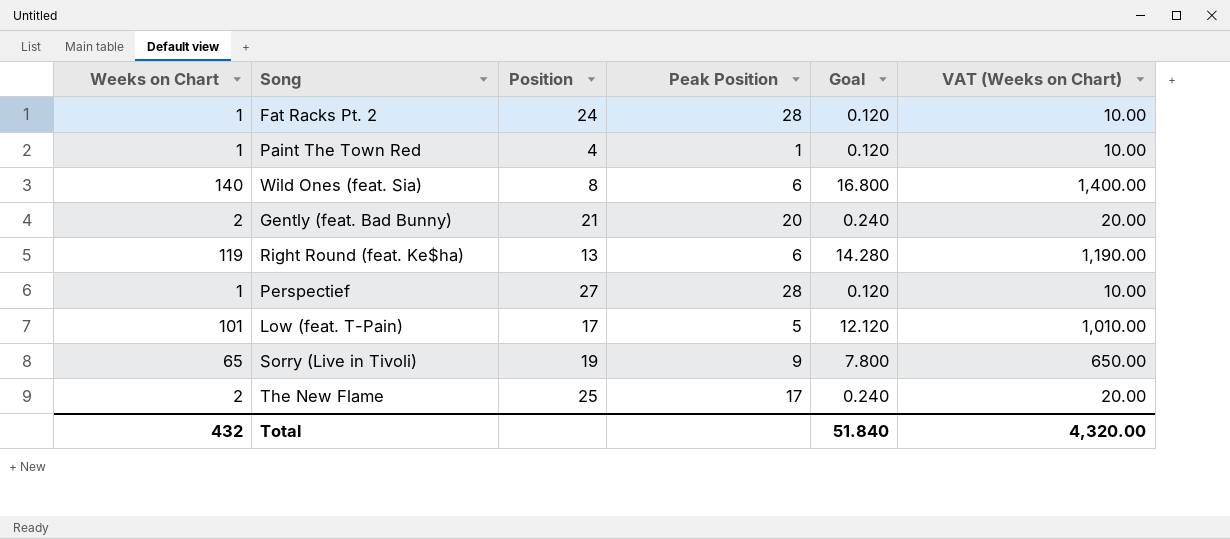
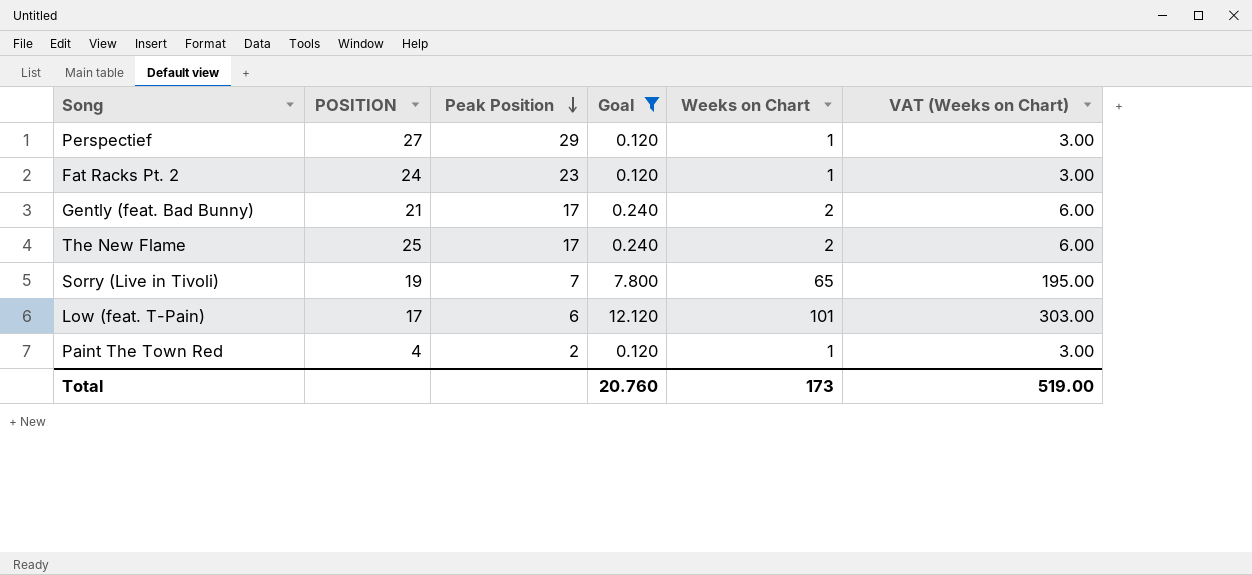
filter: none -> Goal <= 12.120
row order: none -> Peak Position descending
column name: Position -> POSITION
column Weeks on Chart | position: 1 -> 5
column VAT (Weeks on Chart) | formula: [Weeks on Chart] * 10 -> [Weeks on Chart] * 3
Perspectief | Peak Position: 28 -> 29
Fat Racks Pt. 2 | Peak Position: 28 -> 23
Gently (feat. Bad Bunny) | Peak Position: 20 -> 17
Sorry (Live in Tivoli) | Peak Position: 9 -> 7
Low (feat. T-Pain) | Peak Position: 5 -> 6
Paint The Town Red | Peak Position: 1 -> 2
Total | Goal: 51.840 -> 20.760
Total | Weeks on Chart: 432 -> 173
Total | VAT (Weeks on Chart): 4,320.00 -> 519.00

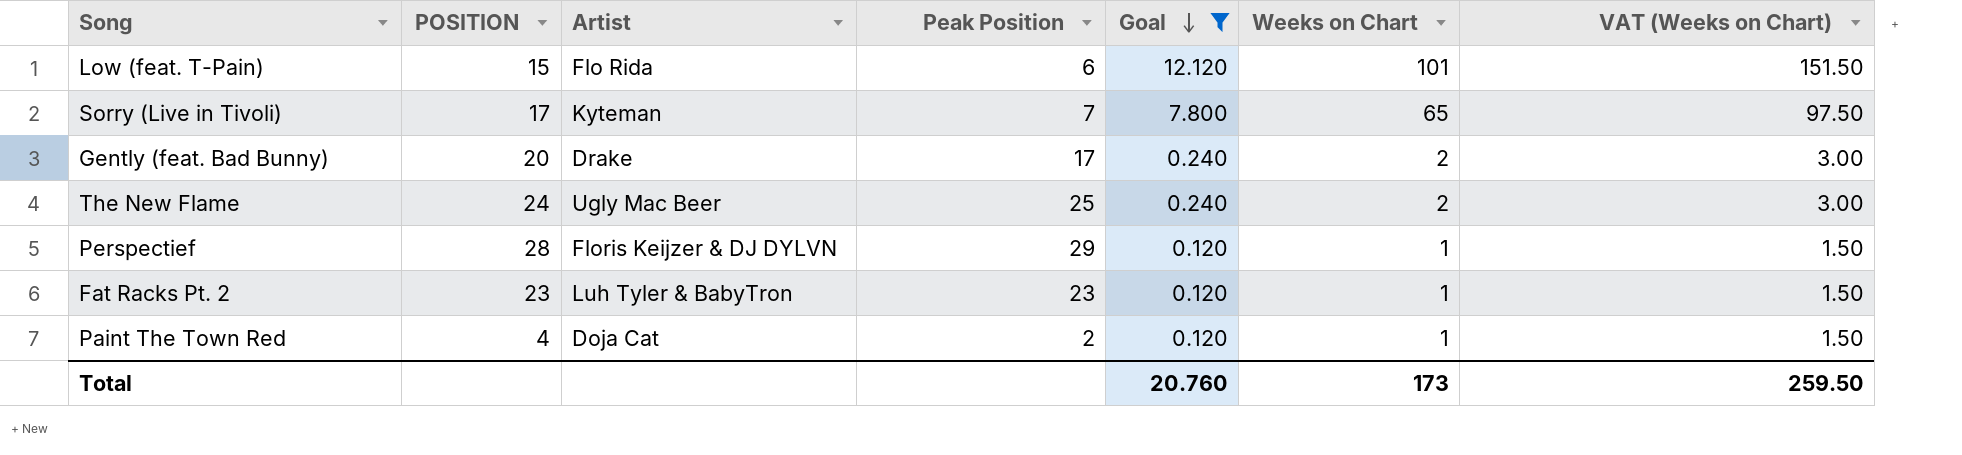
row order: Peak Position descending -> Goal descending
column Artist | position: none -> 3
column VAT (Weeks on Chart) | formula: [Weeks on Chart] * 3 -> [Weeks on Chart] * 1.5
Low (feat. T-Pain) | POSITION: 17 -> 15
Sorry (Live in Tivoli) | POSITION: 19 -> 17
Gently (feat. Bad Bunny) | POSITION: 21 -> 20
The New Flame | POSITION: 25 -> 24
The New Flame | Peak Position: 17 -> 25
Perspectief | POSITION: 27 -> 28
Fat Racks Pt. 2 | POSITION: 24 -> 23
Total | VAT (Weeks on Chart): 519.00 -> 259.50

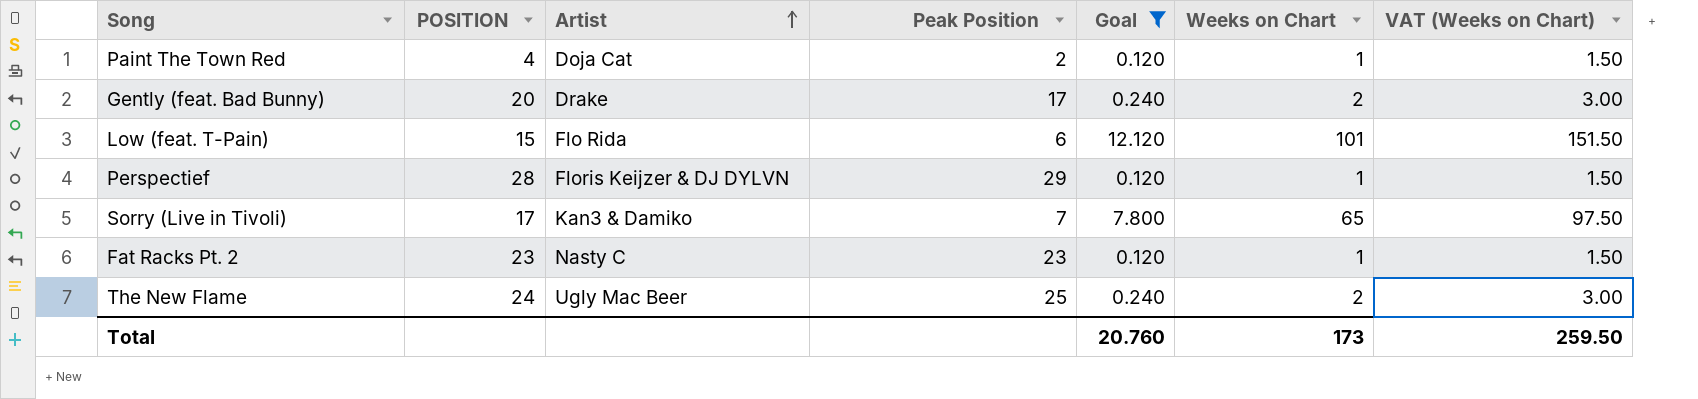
row order: Goal descending -> Artist ascending
Sorry (Live in Tivoli) | Artist: Kyteman -> Kan3 & Damiko
Fat Racks Pt. 2 | Artist: Luh Tyler & BabyTron -> Nasty C

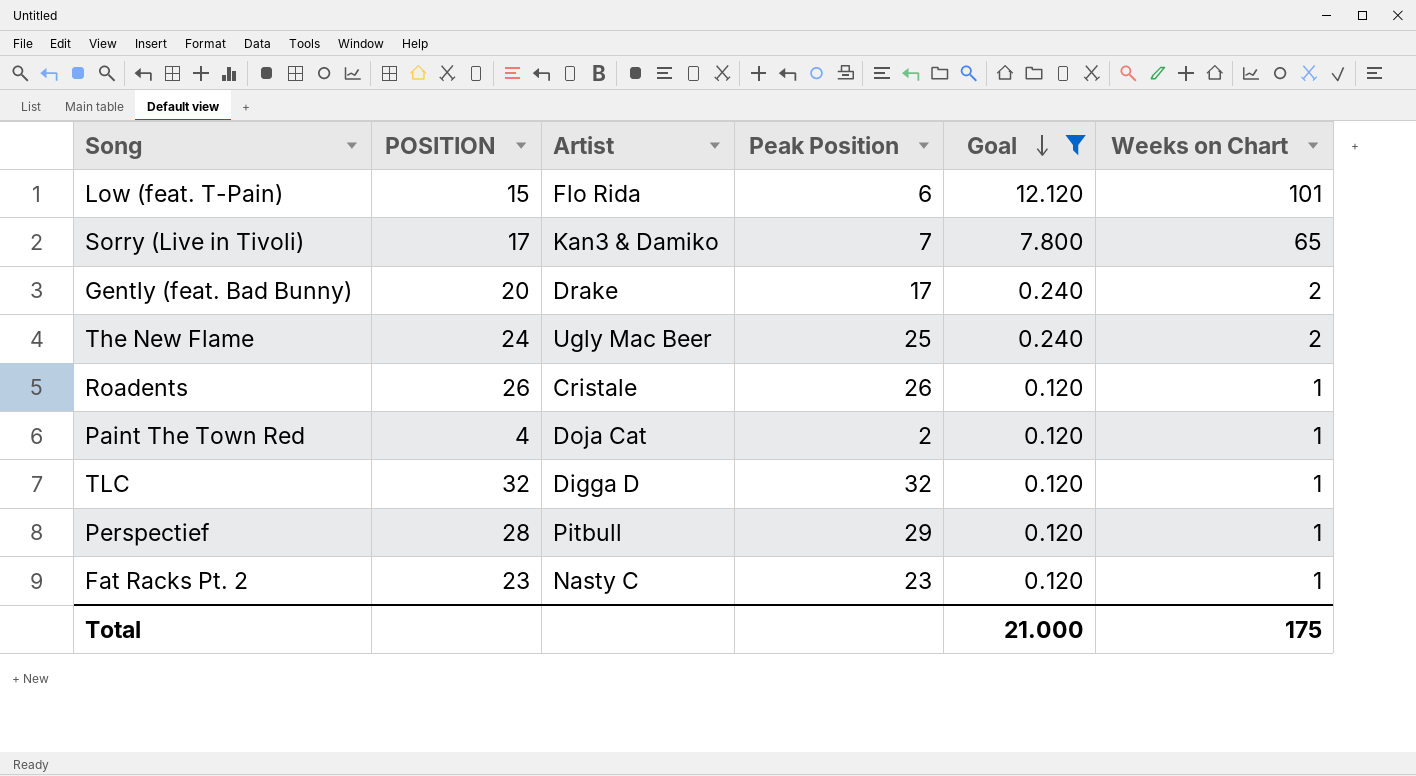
row order: Artist ascending -> Goal descending
column VAT (Weeks on Chart) | formula: [Weeks on Chart] * 1.5 -> none
row Roadents: none -> 26 | Cristale | 26 | 0.120 | 1
row TLC: none -> 32 | Digga D | 32 | 0.120 | 1
Perspectief | Artist: Floris Keijzer & DJ DYLVN -> Pitbull
Total | Goal: 20.760 -> 21.000
Total | Weeks on Chart: 173 -> 175

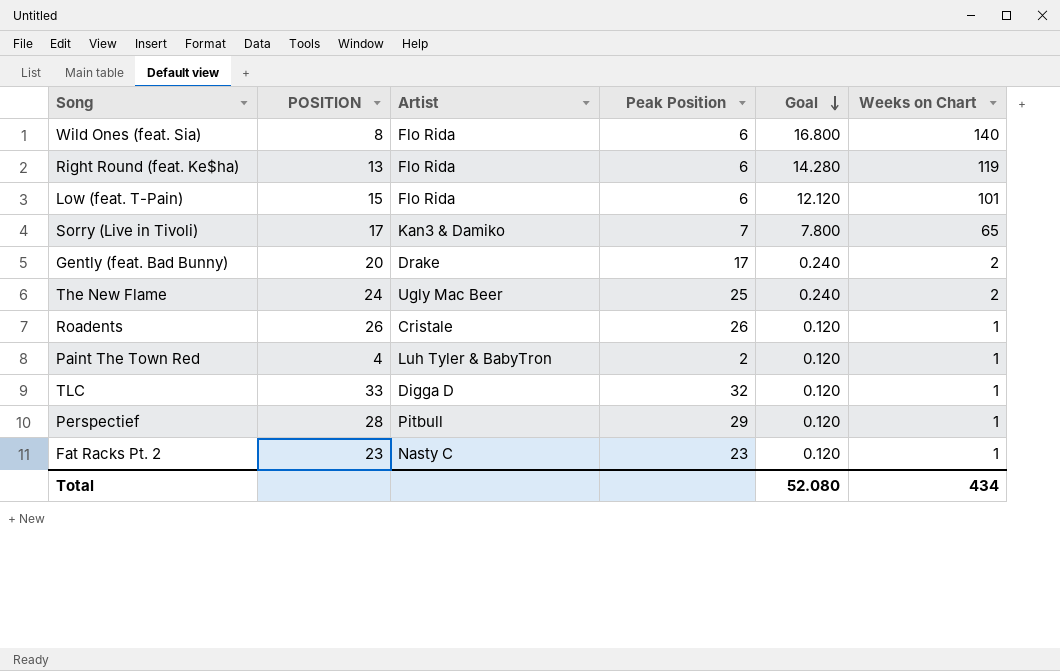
filter: Goal <= 12.120 -> none
Paint The Town Red | Artist: Doja Cat -> Luh Tyler & BabyTron
TLC | POSITION: 32 -> 33
Total | Goal: 21.000 -> 52.080
Total | Weeks on Chart: 175 -> 434

